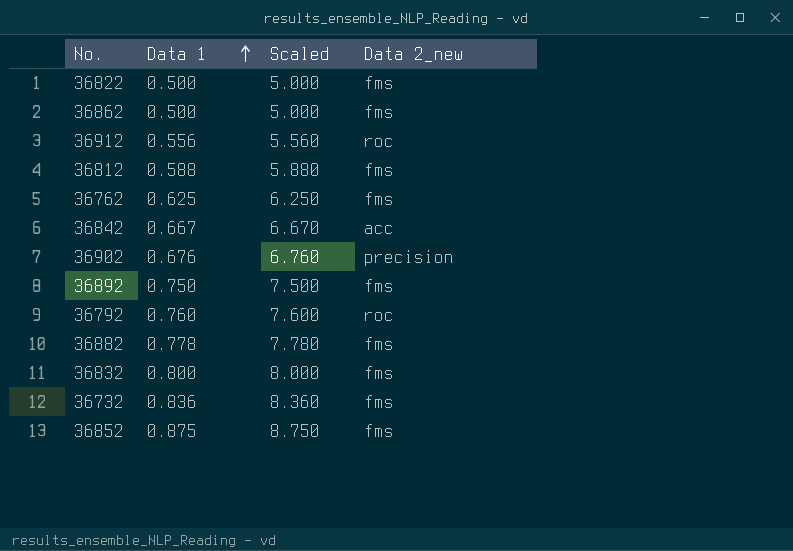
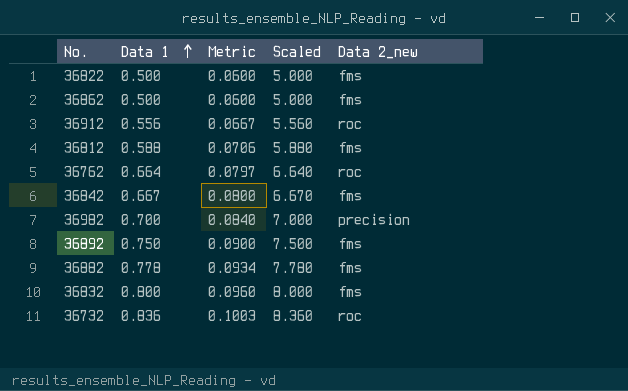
column Metric | formula: none -> [Data 1] * 0.12
row 36902: 0.676 | 6.760 | precision -> none
row 36792: 0.760 | 7.600 | roc -> none
row 36852: 0.875 | 8.750 | fms -> none
36762 | Data 1: 0.625 -> 0.664
36762 | Scaled: 6.250 -> 6.640
36762 | Data 2_new: fms -> roc
36842 | Data 2_new: acc -> fms
row 36982: none -> 0.700 | 0.0840 | 7.000 | precision
36732 | Data 2_new: fms -> roc

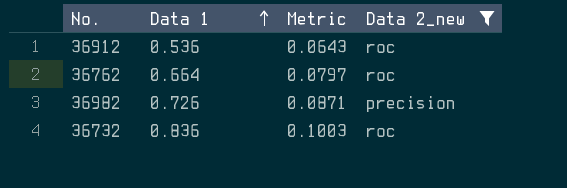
filter: none -> Data 2_new != fms
column Scaled | formula: [Data 1] * 10 -> none
36912 | Data 1: 0.556 -> 0.536
36912 | Metric: 0.0667 -> 0.0643
36982 | Data 1: 0.700 -> 0.726
36982 | Metric: 0.0840 -> 0.0871

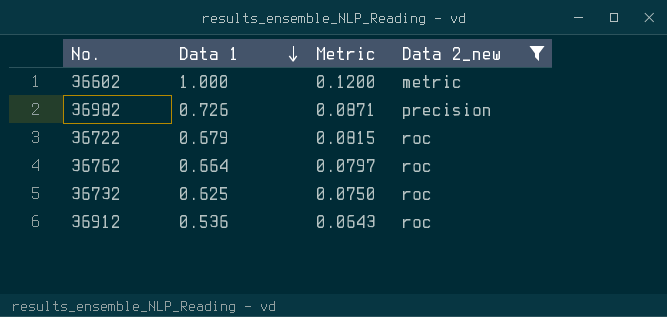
row order: Data 1 ascending -> Data 1 descending
row 36602: none -> 1.000 | 0.1200 | metric
row 36722: none -> 0.679 | 0.0815 | roc
36732 | Data 1: 0.836 -> 0.625
36732 | Metric: 0.1003 -> 0.0750

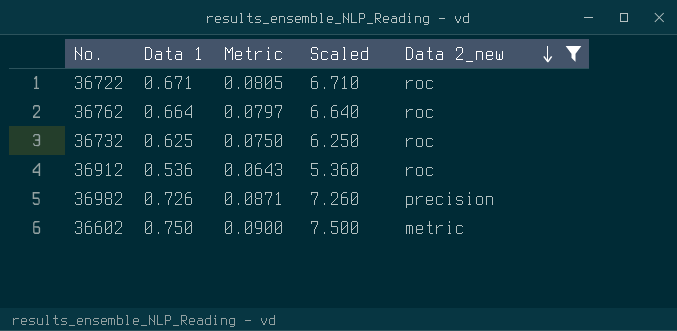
row order: Data 1 descending -> Data 2_new descending
column Scaled | formula: none -> [Data 1] * 10
36722 | Data 1: 0.679 -> 0.671
36722 | Metric: 0.0815 -> 0.0805
36602 | Data 1: 1.000 -> 0.750
36602 | Metric: 0.1200 -> 0.0900

